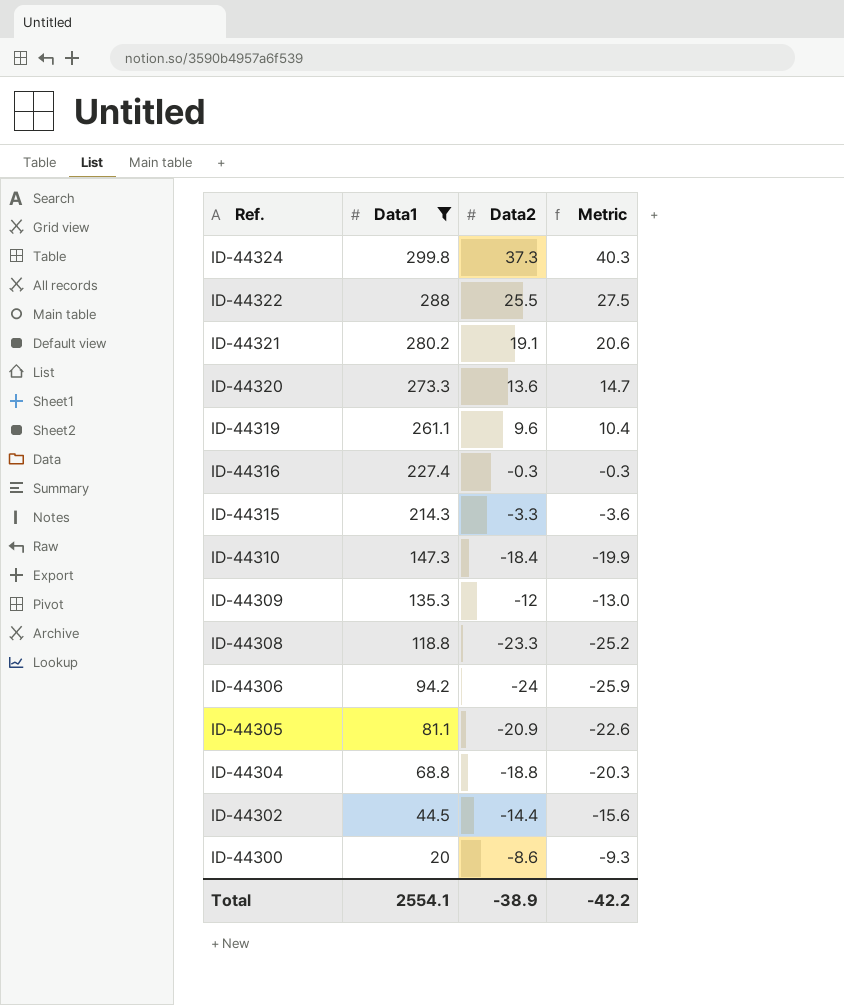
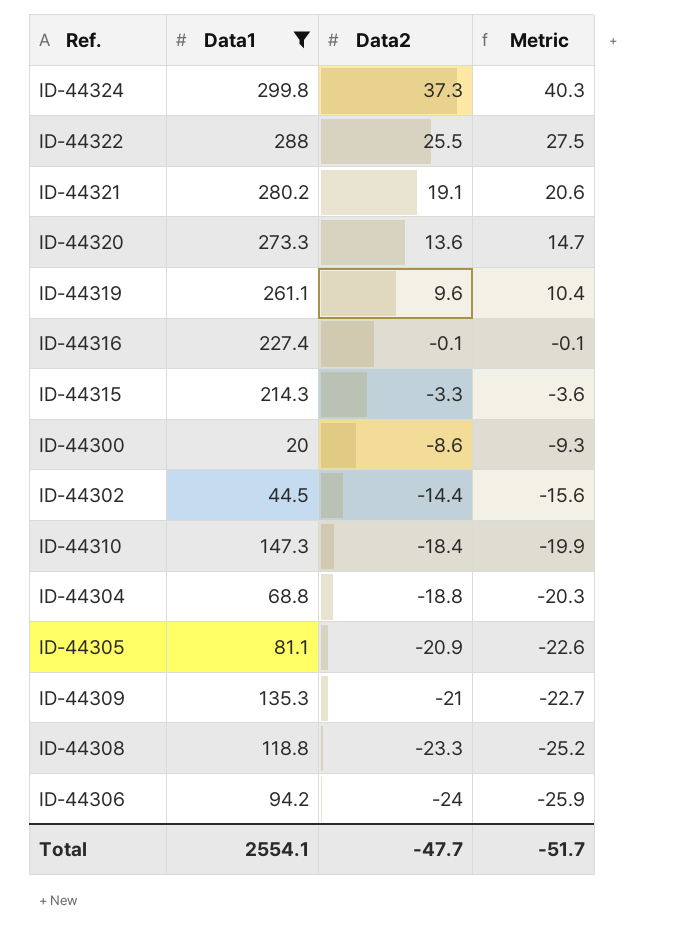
row order: Ref. descending -> Data2 descending
ID-44316 | Data2: -0.3 -> -0.1
ID-44316 | Metric: -0.3 -> -0.1
ID-44309 | Data2: -12 -> -21
ID-44309 | Metric: -13.0 -> -22.7
Total | Data2: -38.9 -> -47.7
Total | Metric: -42.2 -> -51.7

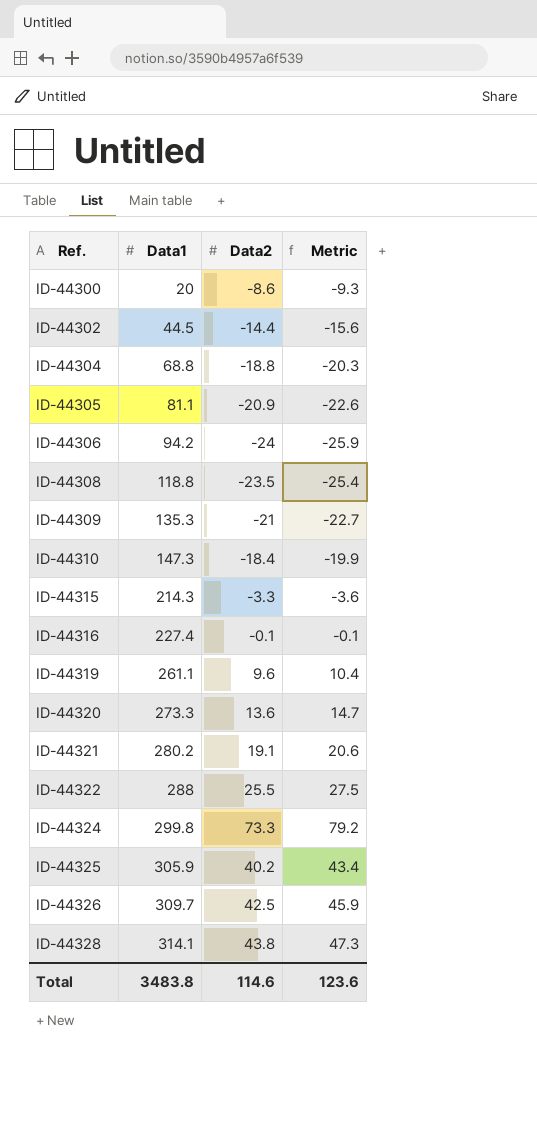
filter: Data1 <= 299.8 -> none
row order: Data2 descending -> Ref. ascending
ID-44308 | Data2: -23.3 -> -23.5
ID-44308 | Metric: -25.2 -> -25.4
ID-44324 | Data2: 37.3 -> 73.3
ID-44324 | Metric: 40.3 -> 79.2
Total | Data1: 2554.1 -> 3483.8
Total | Data2: -47.7 -> 114.6
Total | Metric: -51.7 -> 123.6

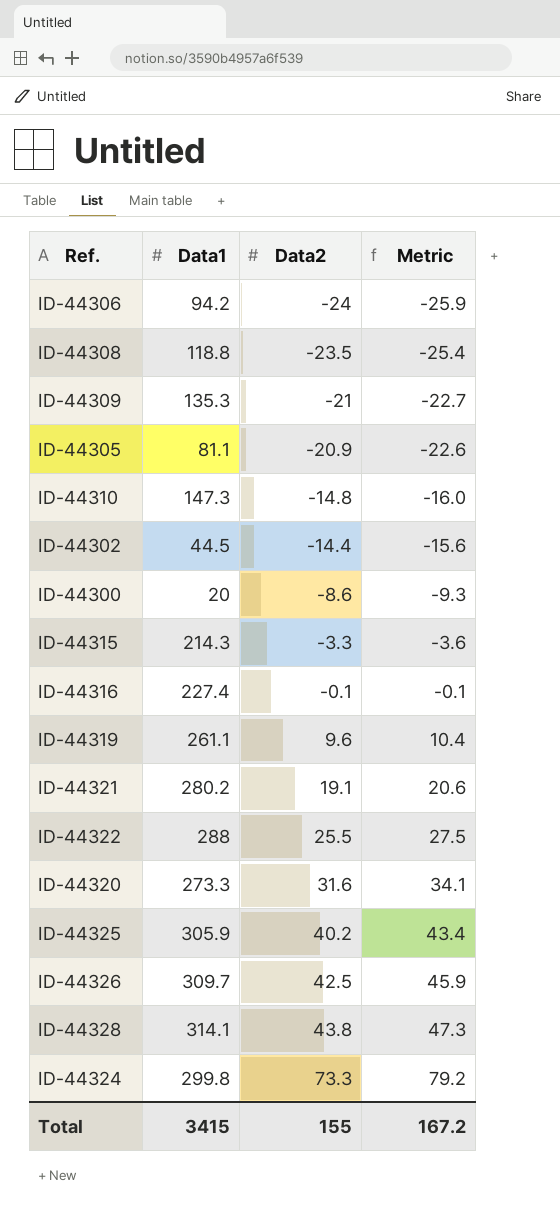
row order: Ref. ascending -> Data2 ascending
row ID-44304: 68.8 | -18.8 | -20.3 -> none
ID-44310 | Data2: -18.4 -> -14.8
ID-44310 | Metric: -19.9 -> -16.0
ID-44320 | Data2: 13.6 -> 31.6
ID-44320 | Metric: 14.7 -> 34.1
Total | Data1: 3483.8 -> 3415
Total | Data2: 114.6 -> 155
Total | Metric: 123.6 -> 167.2

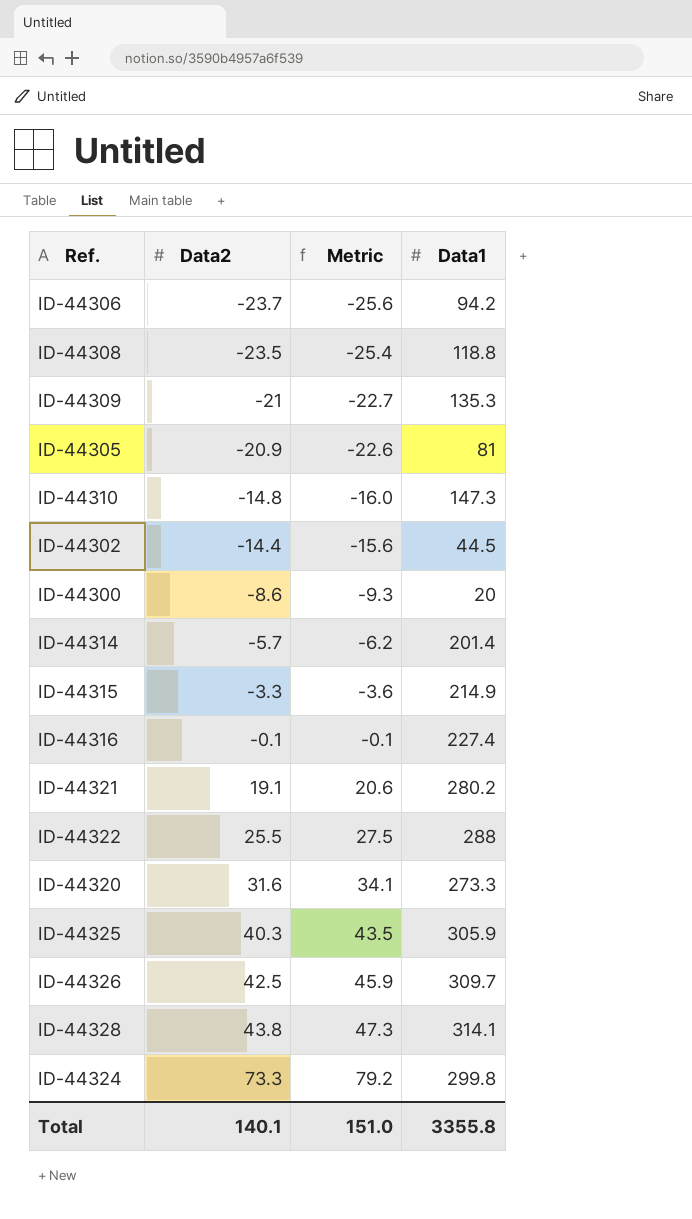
column Data1 | position: 2 -> 4
row ID-44319: 261.1 | 9.6 | 10.4 -> none
ID-44306 | Data2: -24 -> -23.7
ID-44306 | Metric: -25.9 -> -25.6
ID-44305 | Data1: 81.1 -> 81
row ID-44314: none -> -5.7 | -6.2 | 201.4
ID-44315 | Data1: 214.3 -> 214.9
ID-44325 | Data2: 40.2 -> 40.3
ID-44325 | Metric: 43.4 -> 43.5
Total | Data2: 155 -> 140.1
Total | Metric: 167.2 -> 151.0
Total | Data1: 3415 -> 3355.8

